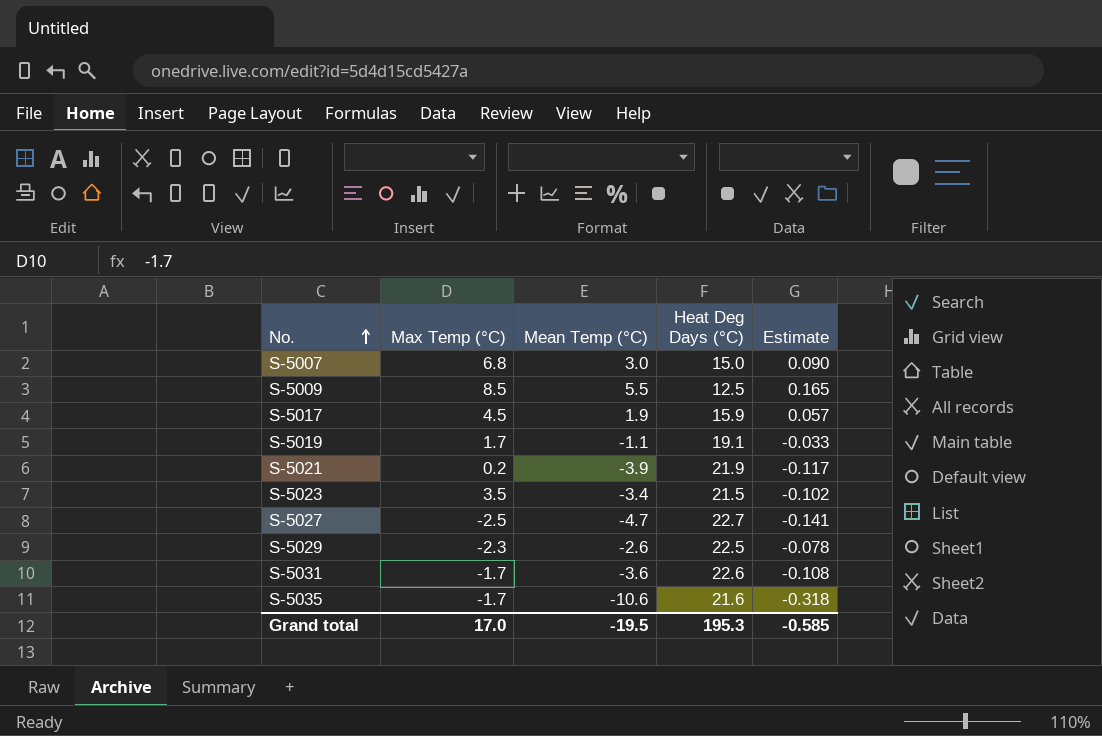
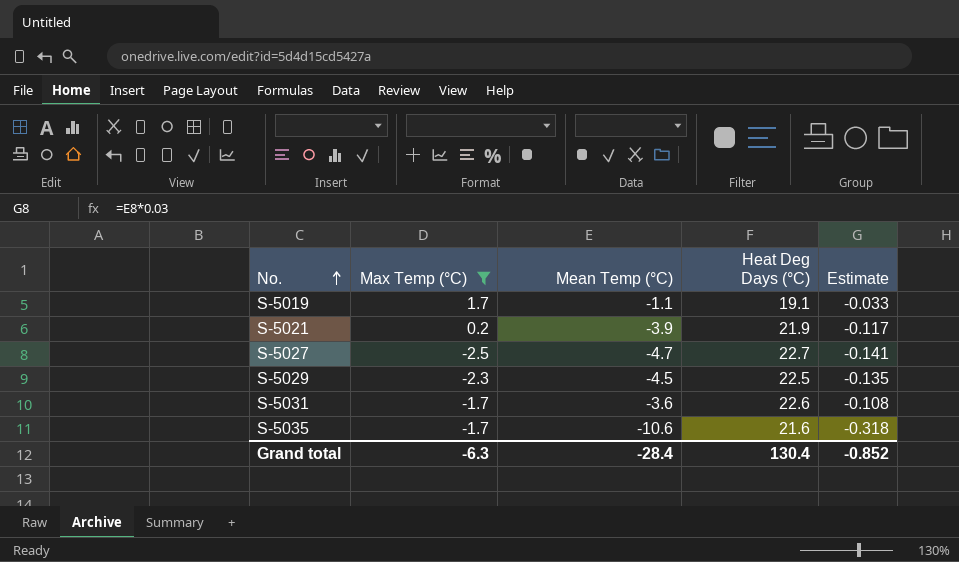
filter: none -> Max Temp (°C) <= 1.7
S-5029 | Mean Temp (°C): -2.6 -> -4.5
S-5029 | Estimate: -0.078 -> -0.135
Grand total | Max Temp (°C): 17.0 -> -6.3
Grand total | Mean Temp (°C): -19.5 -> -28.4
Grand total | Heat Deg Days (°C): 195.3 -> 130.4
Grand total | Estimate: -0.585 -> -0.852

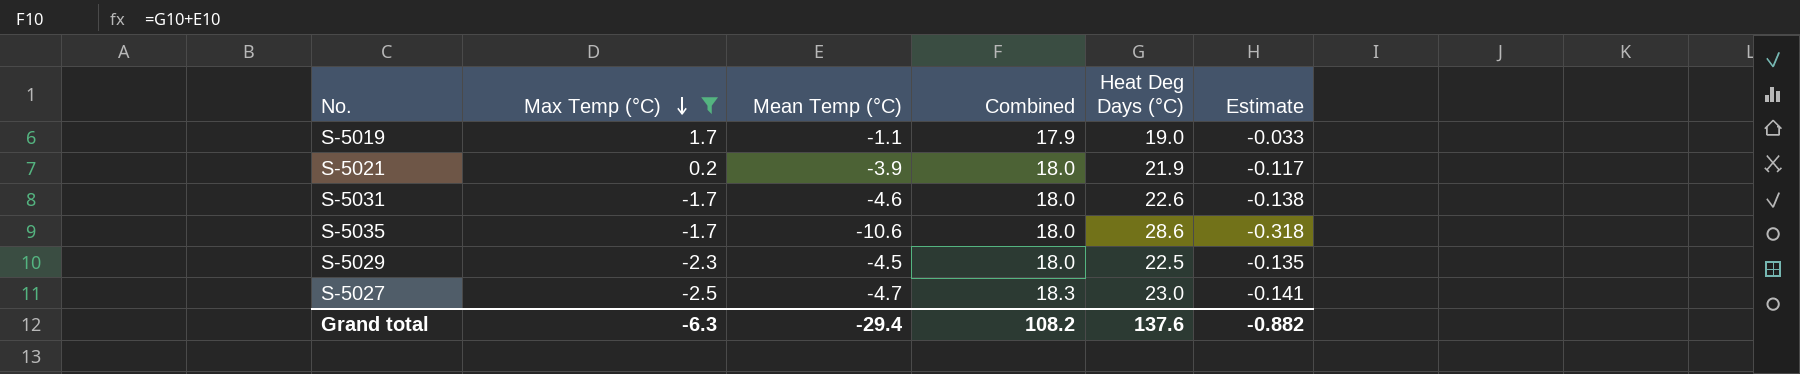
row order: No. ascending -> Max Temp (°C) descending
column Combined | formula: none -> [Mean Temp (°C)] + [Heat Deg Days (°C)]
S-5019 | Heat Deg Days (°C): 19.1 -> 19.0
S-5031 | Mean Temp (°C): -3.6 -> -4.6
S-5031 | Estimate: -0.108 -> -0.138
S-5035 | Heat Deg Days (°C): 21.6 -> 28.6
S-5027 | Heat Deg Days (°C): 22.7 -> 23.0
Grand total | Mean Temp (°C): -28.4 -> -29.4
Grand total | Heat Deg Days (°C): 130.4 -> 137.6
Grand total | Estimate: -0.852 -> -0.882

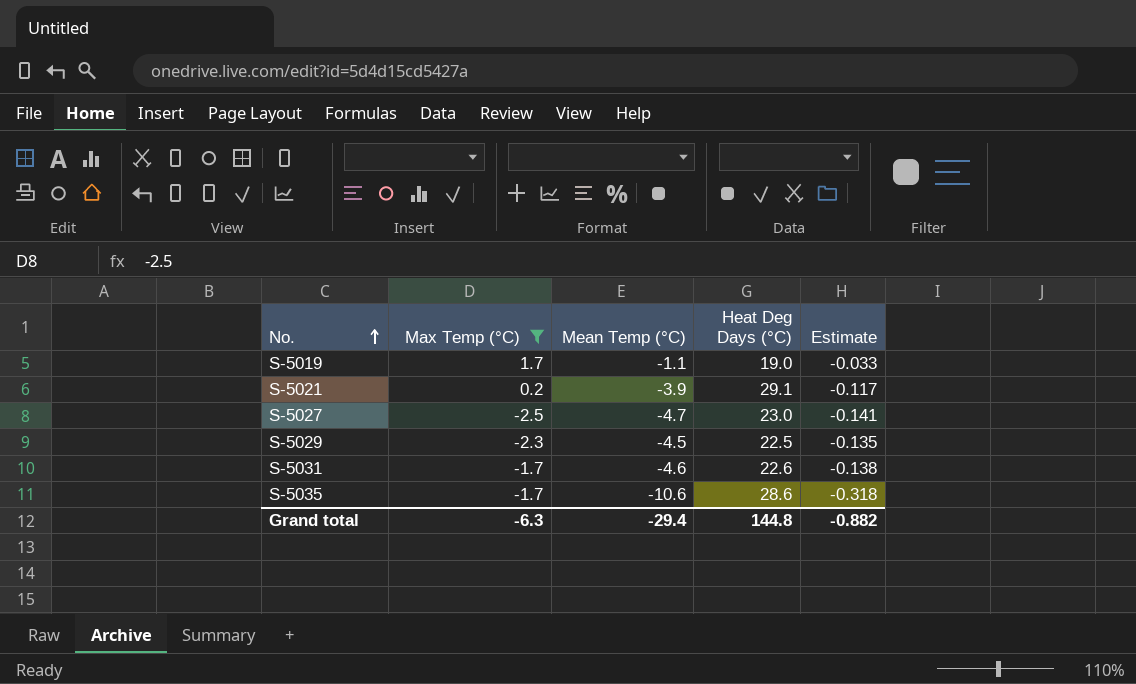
row order: Max Temp (°C) descending -> No. ascending
column Combined | formula: [Mean Temp (°C)] + [Heat Deg Days (°C)] -> none
S-5021 | Heat Deg Days (°C): 21.9 -> 29.1
Grand total | Heat Deg Days (°C): 137.6 -> 144.8

